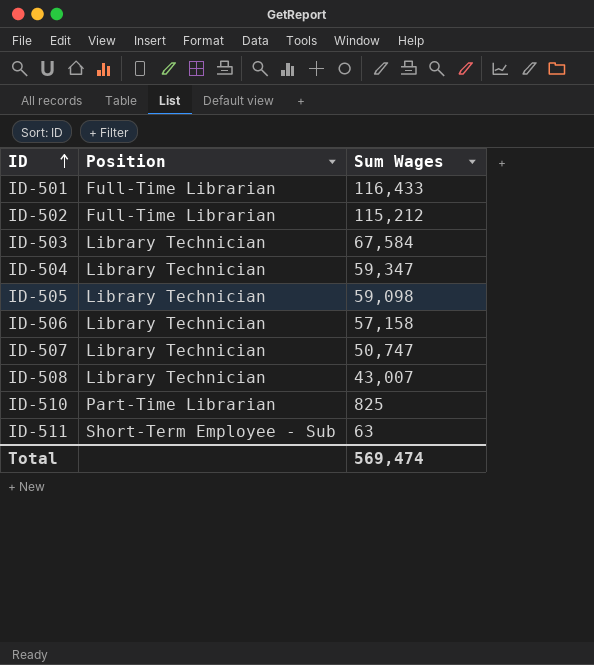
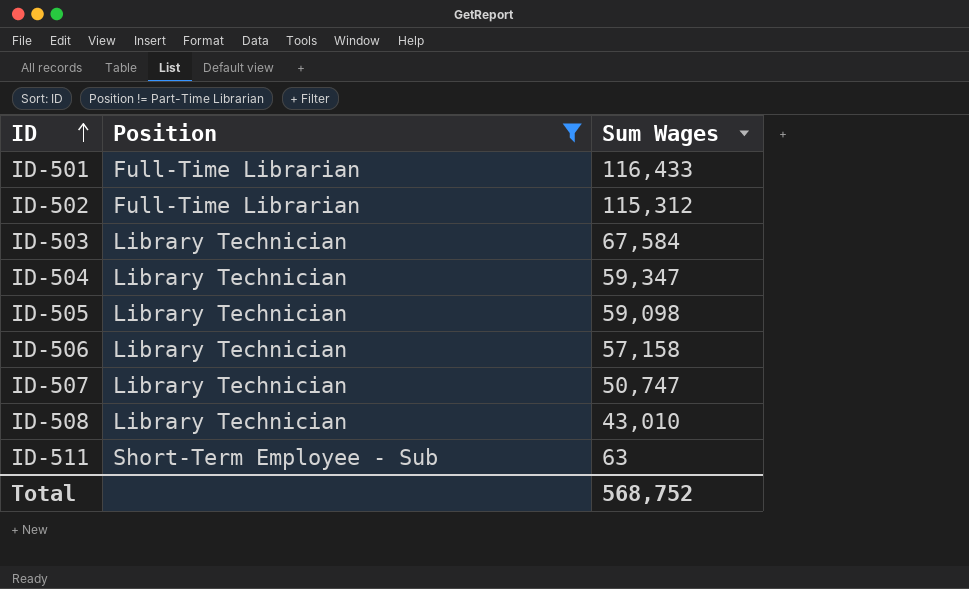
filter: none -> Position != Part-Time Librarian
ID-502 | Sum Wages: 115,212 -> 115,312
ID-508 | Sum Wages: 43,007 -> 43,010
Total | Sum Wages: 569,474 -> 568,752

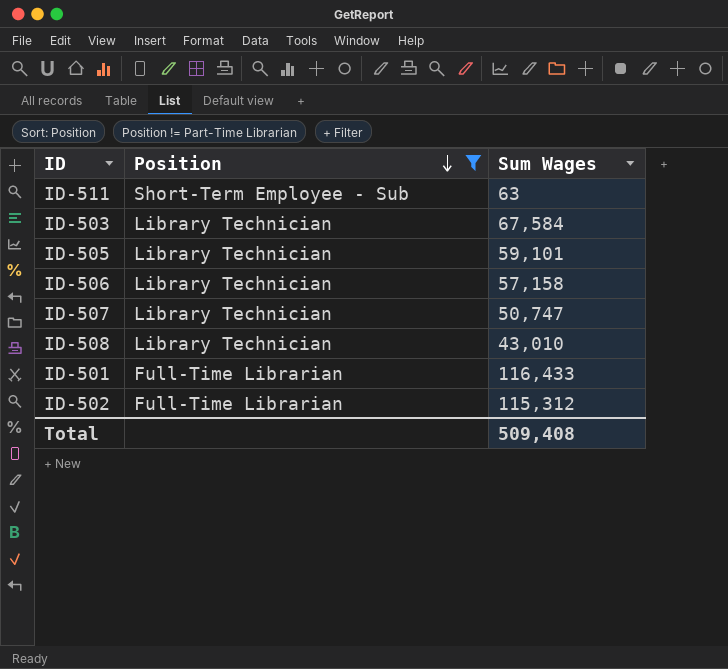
row order: ID ascending -> Position descending
row ID-504: Library Technician | 59,347 -> none
ID-505 | Sum Wages: 59,098 -> 59,101
Total | Sum Wages: 568,752 -> 509,408

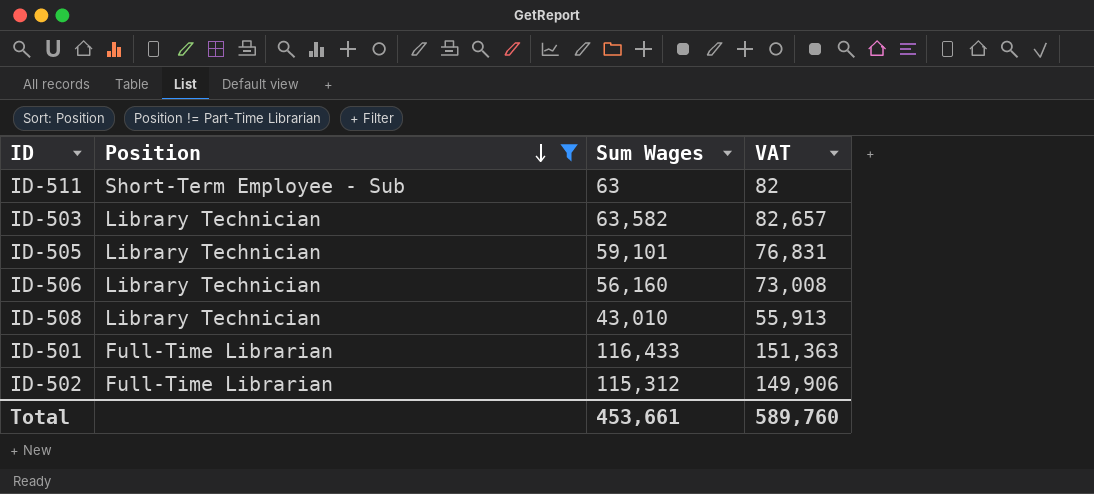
column VAT | formula: none -> [Sum Wages] * 1.3
row ID-507: Library Technician | 50,747 -> none
ID-503 | Sum Wages: 67,584 -> 63,582
ID-506 | Sum Wages: 57,158 -> 56,160
Total | Sum Wages: 509,408 -> 453,661

